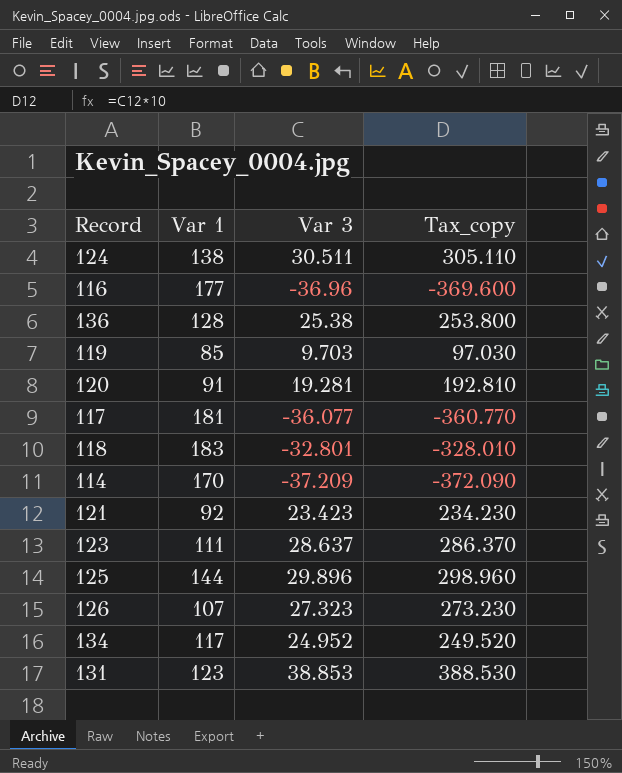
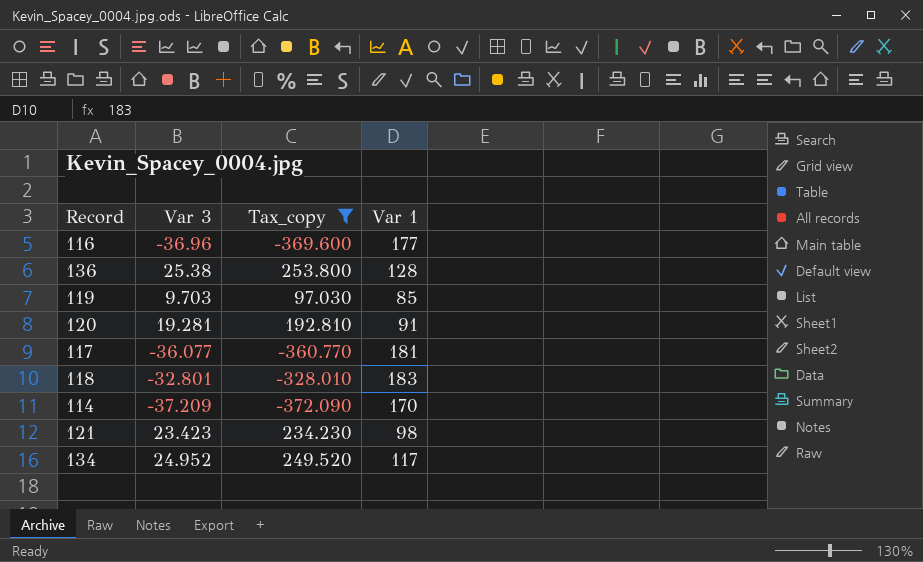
filter: none -> Tax_copy <= 253.800
column Var 1 | position: 2 -> 4
121 | Var 1: 92 -> 98

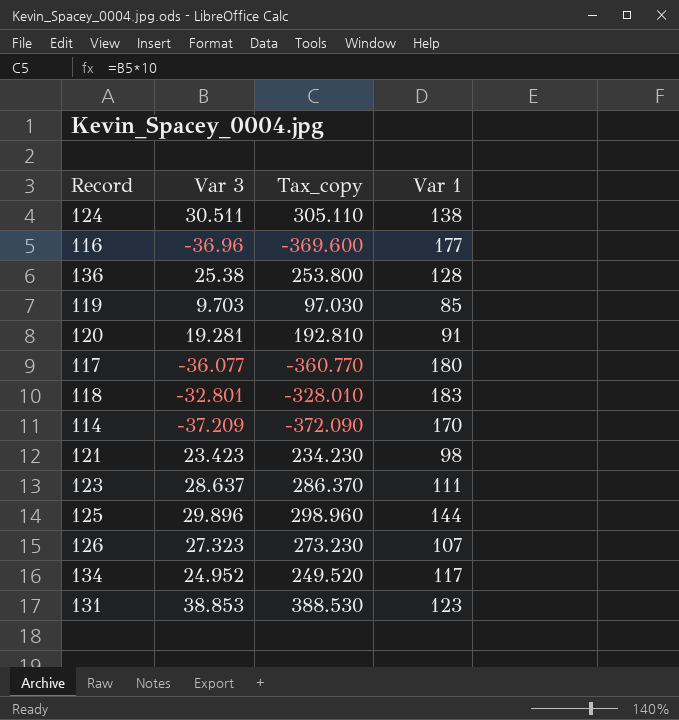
filter: Tax_copy <= 253.800 -> none
117 | Var 1: 181 -> 180

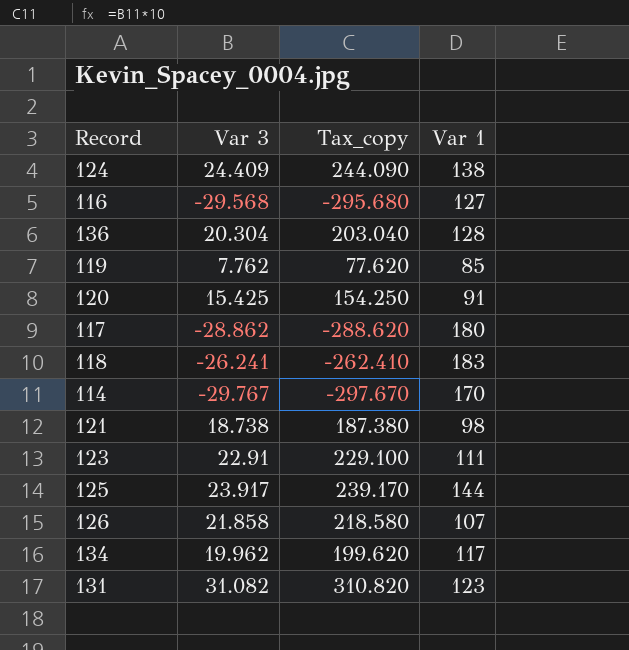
124 | Var 3: 30.511 -> 24.409
124 | Tax_copy: 305.110 -> 244.090
116 | Var 3: -36.96 -> -29.568
116 | Tax_copy: -369.600 -> -295.680
116 | Var 1: 177 -> 127
136 | Var 3: 25.38 -> 20.304
136 | Tax_copy: 253.800 -> 203.040
119 | Var 3: 9.703 -> 7.762
119 | Tax_copy: 97.030 -> 77.620
120 | Var 3: 19.281 -> 15.425
120 | Tax_copy: 192.810 -> 154.250
117 | Var 3: -36.077 -> -28.862
117 | Tax_copy: -360.770 -> -288.620
118 | Var 3: -32.801 -> -26.241
118 | Tax_copy: -328.010 -> -262.410
114 | Var 3: -37.209 -> -29.767
114 | Tax_copy: -372.090 -> -297.670
121 | Var 3: 23.423 -> 18.738
121 | Tax_copy: 234.230 -> 187.380
123 | Var 3: 28.637 -> 22.91
123 | Tax_copy: 286.370 -> 229.100
125 | Var 3: 29.896 -> 23.917
125 | Tax_copy: 298.960 -> 239.170
126 | Var 3: 27.323 -> 21.858
126 | Tax_copy: 273.230 -> 218.580
134 | Var 3: 24.952 -> 19.962
134 | Tax_copy: 249.520 -> 199.620
131 | Var 3: 38.853 -> 31.082
131 | Tax_copy: 388.530 -> 310.820

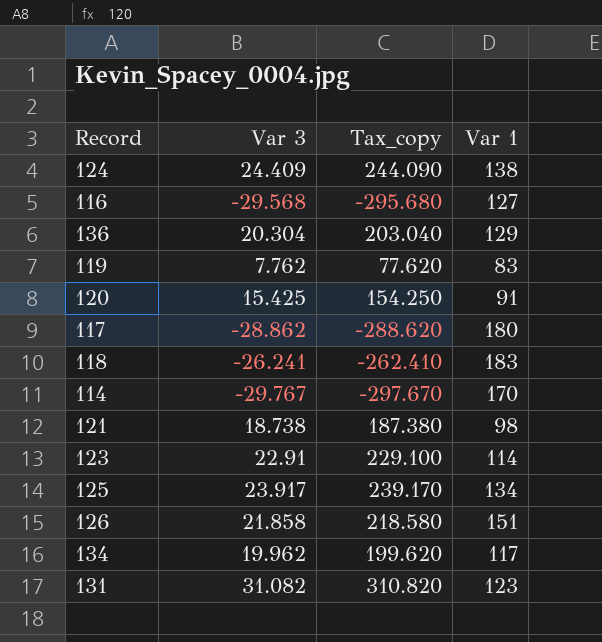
136 | Var 1: 128 -> 129
119 | Var 1: 85 -> 83
123 | Var 1: 111 -> 114
125 | Var 1: 144 -> 134
126 | Var 1: 107 -> 151

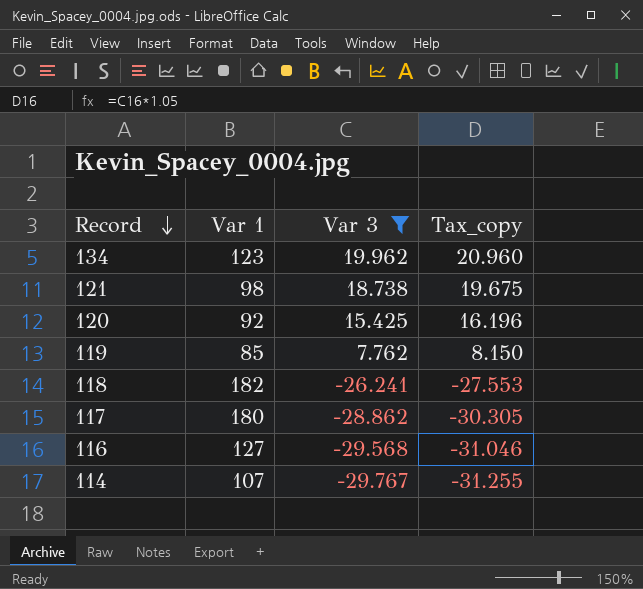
filter: none -> Var 3 <= 19.962
row order: none -> Record descending
column Var 1 | position: 4 -> 2
column Tax_copy | formula: [Var 3] * 10 -> [Var 3] * 1.05
134 | Var 1: 117 -> 123
120 | Var 1: 91 -> 92
119 | Var 1: 83 -> 85
118 | Var 1: 183 -> 182
114 | Var 1: 170 -> 107

